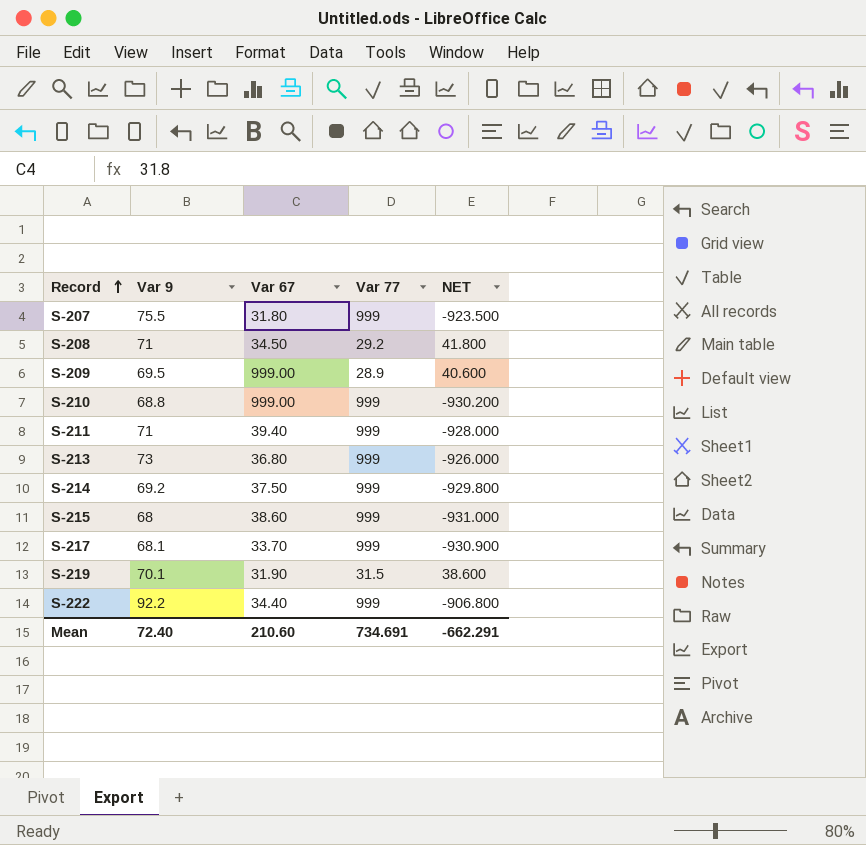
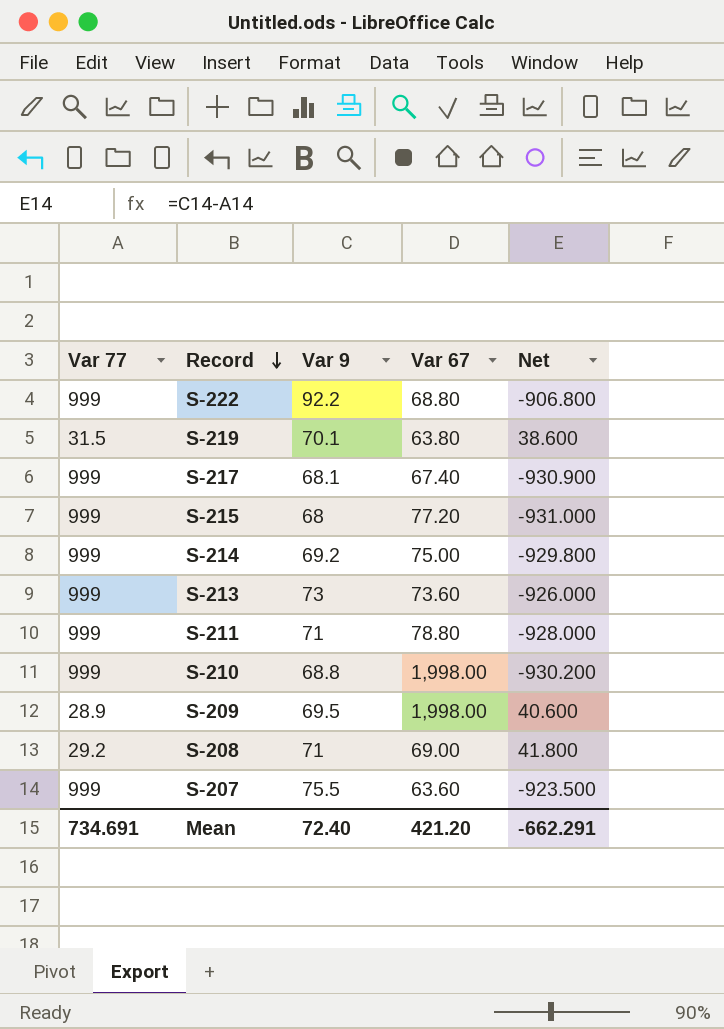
row order: Record ascending -> Record descending
column Var 77 | position: 4 -> 1
column name: NET -> Net
S-222 | Var 67: 34.40 -> 68.80
S-219 | Var 67: 31.90 -> 63.80
S-217 | Var 67: 33.70 -> 67.40
S-215 | Var 67: 38.60 -> 77.20
S-214 | Var 67: 37.50 -> 75.00
S-213 | Var 67: 36.80 -> 73.60
S-211 | Var 67: 39.40 -> 78.80
S-210 | Var 67: 999.00 -> 1,998.00
S-209 | Var 67: 999.00 -> 1,998.00
S-208 | Var 67: 34.50 -> 69.00
S-207 | Var 67: 31.80 -> 63.60
Mean | Var 67: 210.60 -> 421.20

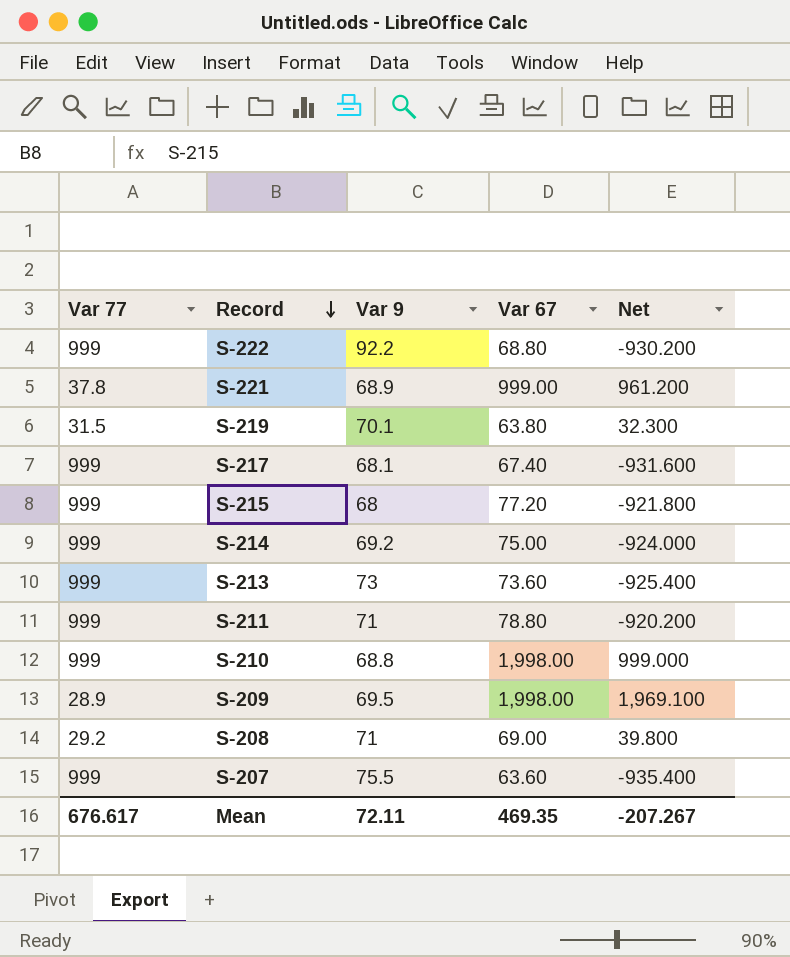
column Net | formula: [Var 9] - [Var 77] -> [Var 67] - [Var 77]
row S-221: none -> 37.8 | 68.9 | 999.00 | 961.200
Mean | Var 77: 734.691 -> 676.617
Mean | Var 9: 72.40 -> 72.11
Mean | Var 67: 421.20 -> 469.35
Mean | Net: -662.291 -> -207.267

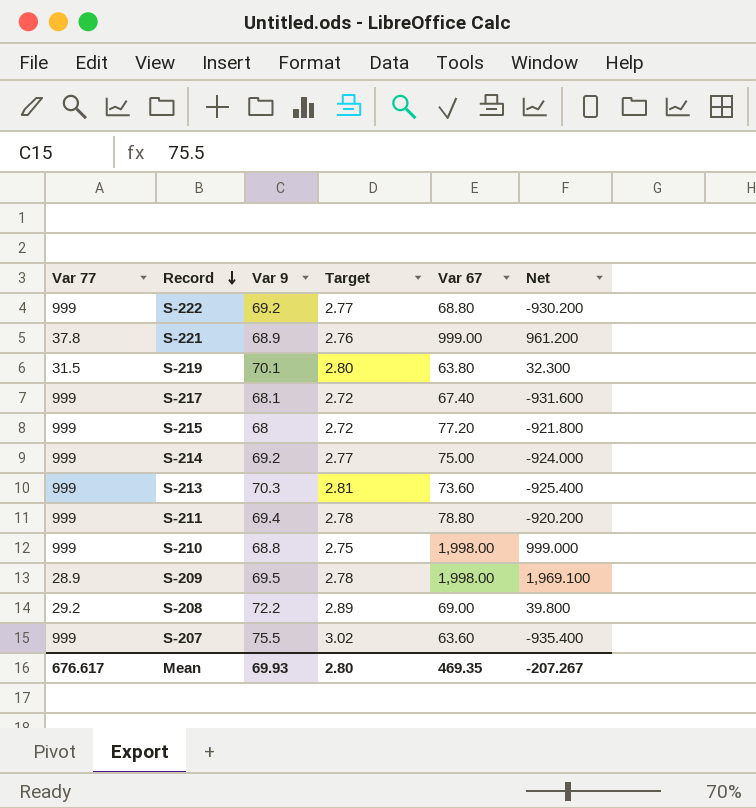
column Target | formula: none -> [Var 9] * 0.04
S-222 | Var 9: 92.2 -> 69.2
S-213 | Var 9: 73 -> 70.3
S-211 | Var 9: 71 -> 69.4
S-208 | Var 9: 71 -> 72.2
Mean | Var 9: 72.11 -> 69.93

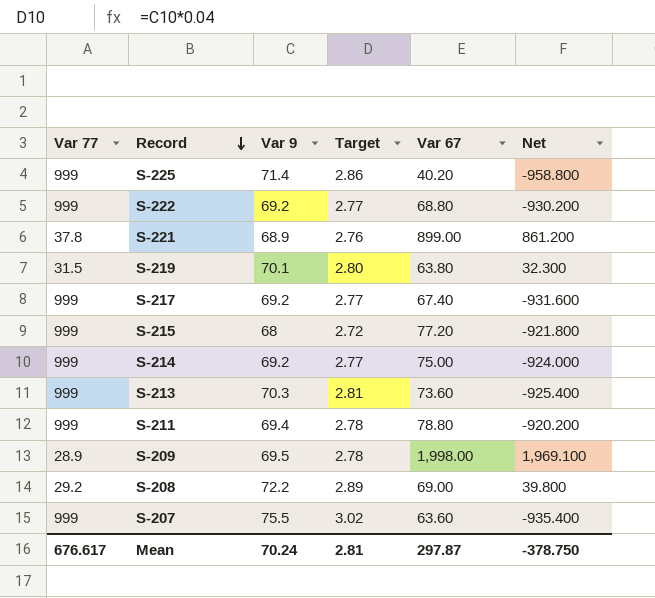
row S-210: 999 | 68.8 | 2.75 | 1,998.00 | 999.000 -> none
row S-225: none -> 999 | 71.4 | 2.86 | 40.20 | -958.800
S-221 | Var 67: 999.00 -> 899.00
S-221 | Net: 961.200 -> 861.200
S-217 | Var 9: 68.1 -> 69.2
S-217 | Target: 2.72 -> 2.77
Mean | Var 9: 69.93 -> 70.24
Mean | Target: 2.80 -> 2.81
Mean | Var 67: 469.35 -> 297.87
Mean | Net: -207.267 -> -378.750

